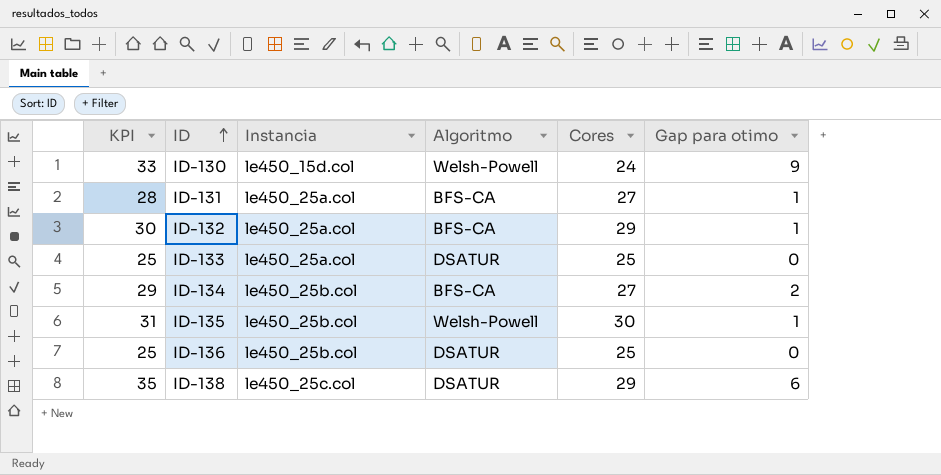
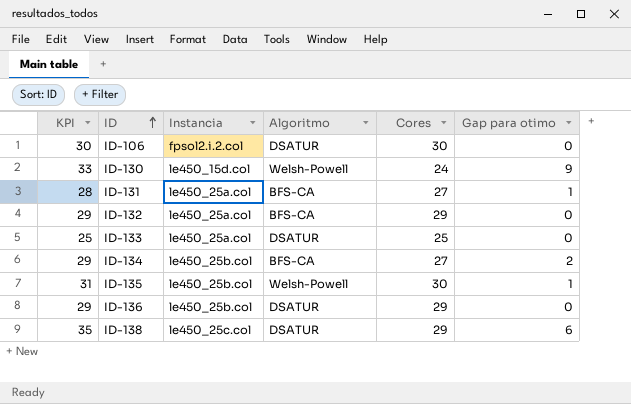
row ID-106: none -> 30 | fpsol2.i.2.col | DSATUR | 30 | 0
ID-132 | KPI: 30 -> 29
ID-132 | Gap para otimo: 1 -> 0
ID-136 | KPI: 25 -> 29
ID-136 | Cores: 25 -> 29

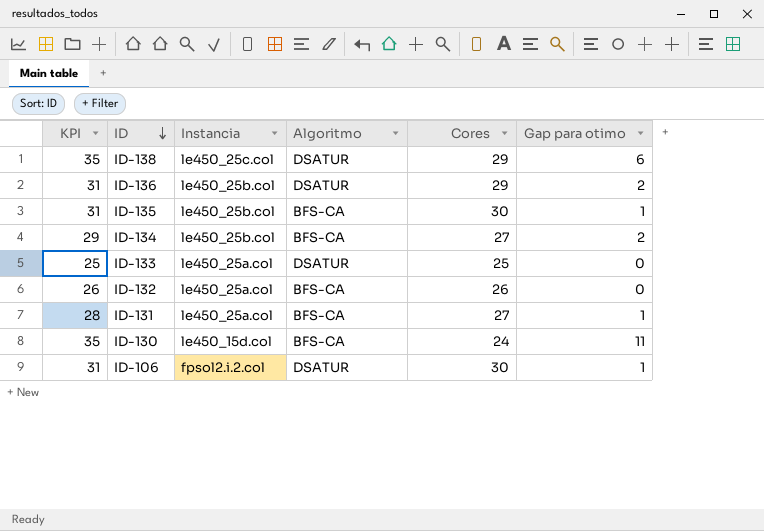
row order: ID ascending -> ID descending
ID-136 | KPI: 29 -> 31
ID-136 | Gap para otimo: 0 -> 2
ID-135 | Algoritmo: Welsh-Powell -> BFS-CA
ID-132 | KPI: 29 -> 26
ID-132 | Cores: 29 -> 26
ID-130 | KPI: 33 -> 35
ID-130 | Algoritmo: Welsh-Powell -> BFS-CA
ID-130 | Gap para otimo: 9 -> 11
ID-106 | KPI: 30 -> 31
ID-106 | Gap para otimo: 0 -> 1

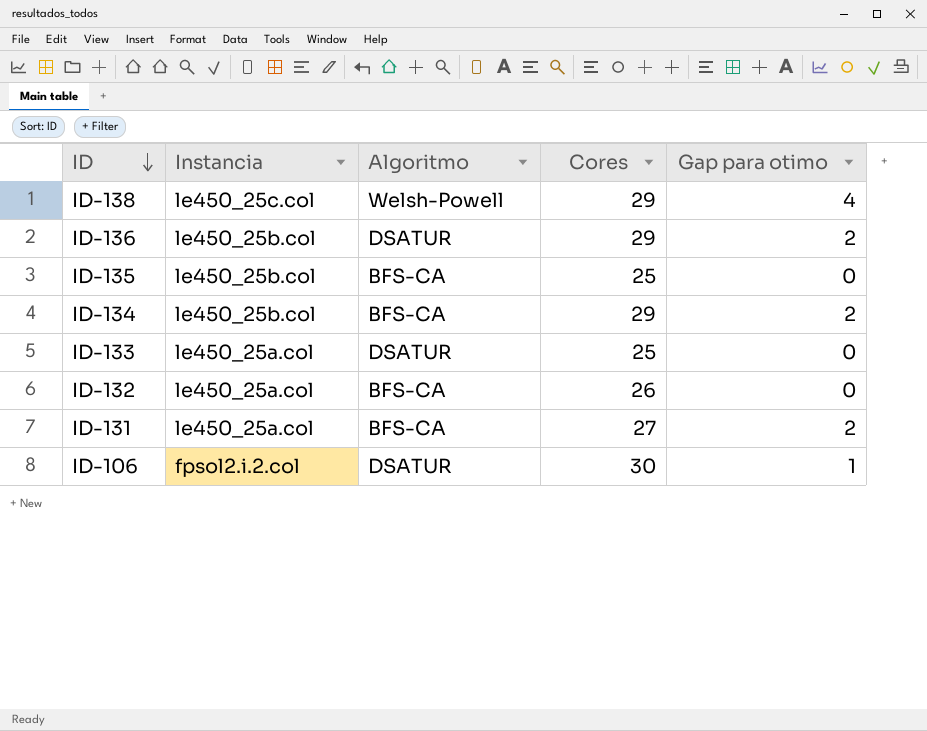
column KPI | formula: [Cores] + [Gap para otimo] -> none
row ID-130: 35 | le450_15d.col | BFS-CA | 24 | 11 -> none
ID-138 | Algoritmo: DSATUR -> Welsh-Powell
ID-138 | Gap para otimo: 6 -> 4
ID-135 | Cores: 30 -> 25
ID-135 | Gap para otimo: 1 -> 0
ID-134 | Cores: 27 -> 29
ID-131 | Gap para otimo: 1 -> 2

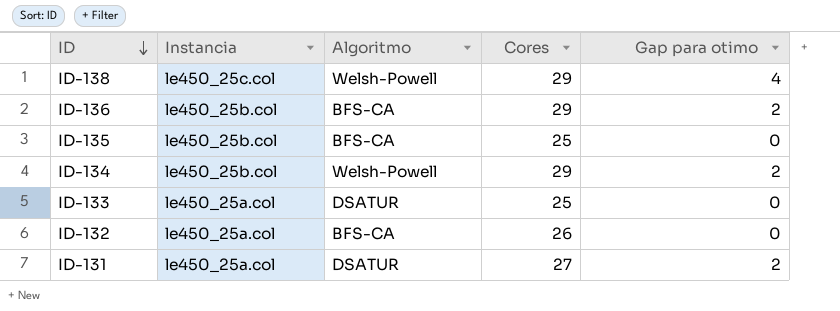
row ID-106: fpsol2.i.2.col | DSATUR | 30 | 1 -> none
ID-136 | Algoritmo: DSATUR -> BFS-CA
ID-134 | Algoritmo: BFS-CA -> Welsh-Powell
ID-131 | Algoritmo: BFS-CA -> DSATUR

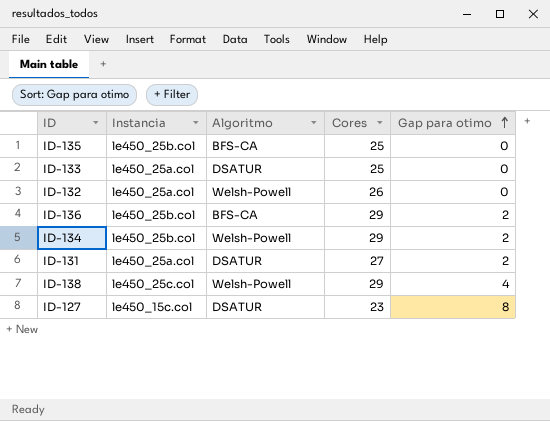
row order: ID descending -> Gap para otimo ascending
ID-132 | Algoritmo: BFS-CA -> Welsh-Powell
row ID-127: none -> le450_15c.col | DSATUR | 23 | 8

